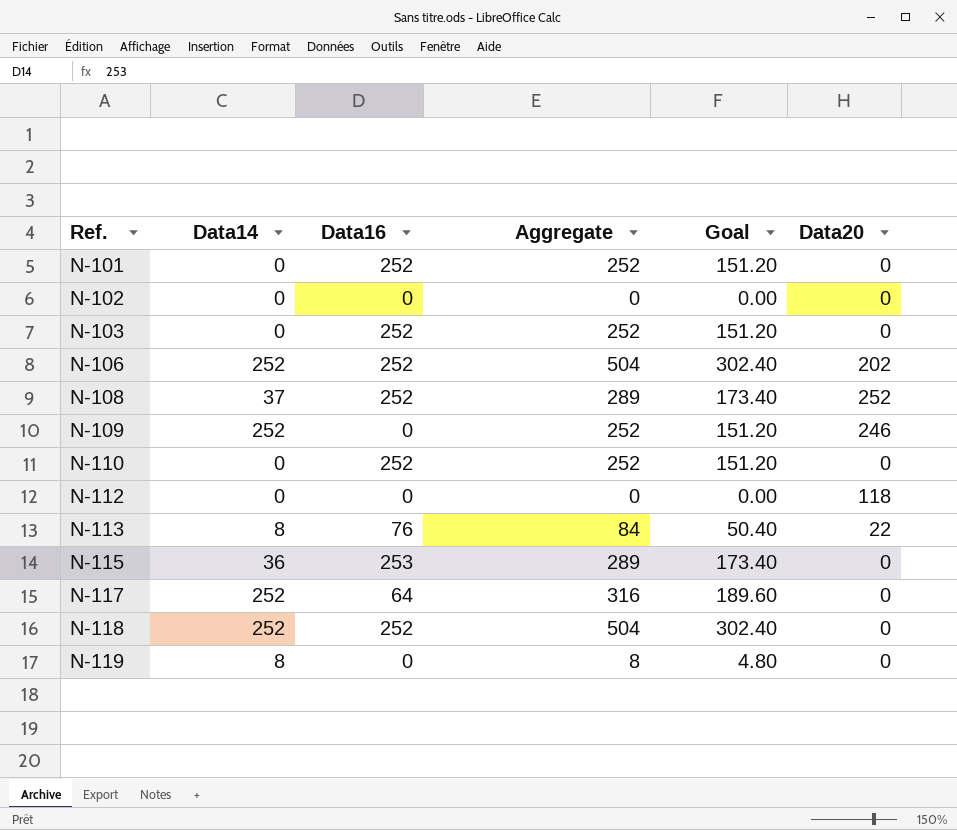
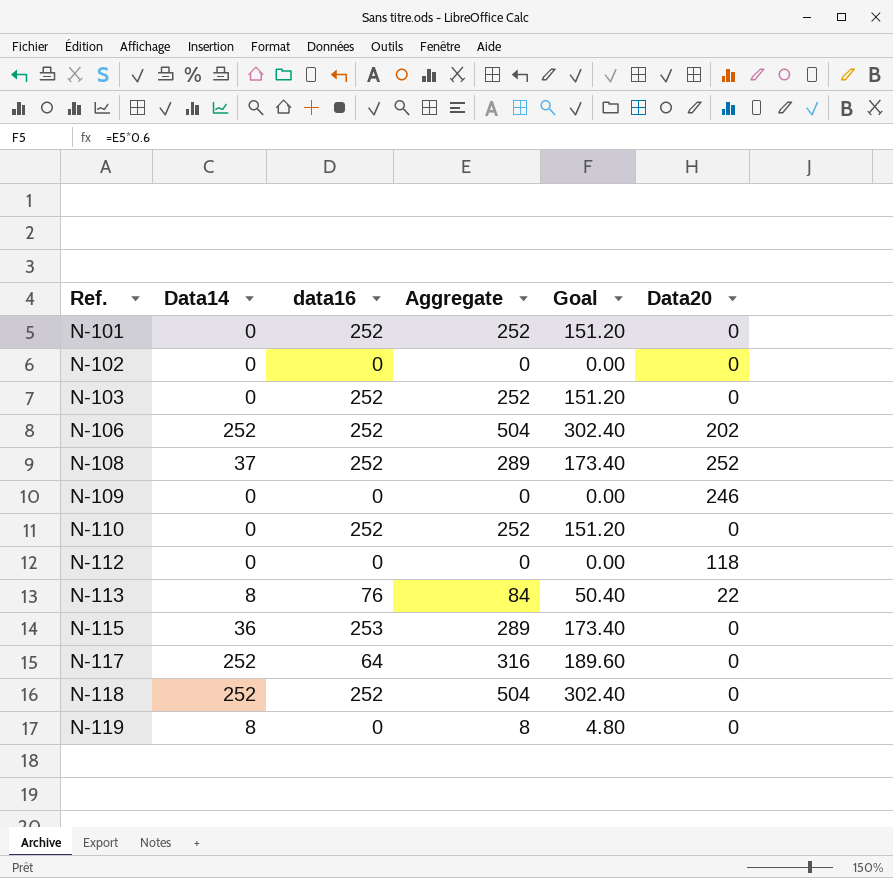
column name: Data16 -> data16
N-109 | Data14: 252 -> 0
N-109 | Aggregate: 252 -> 0
N-109 | Goal: 151.20 -> 0.00

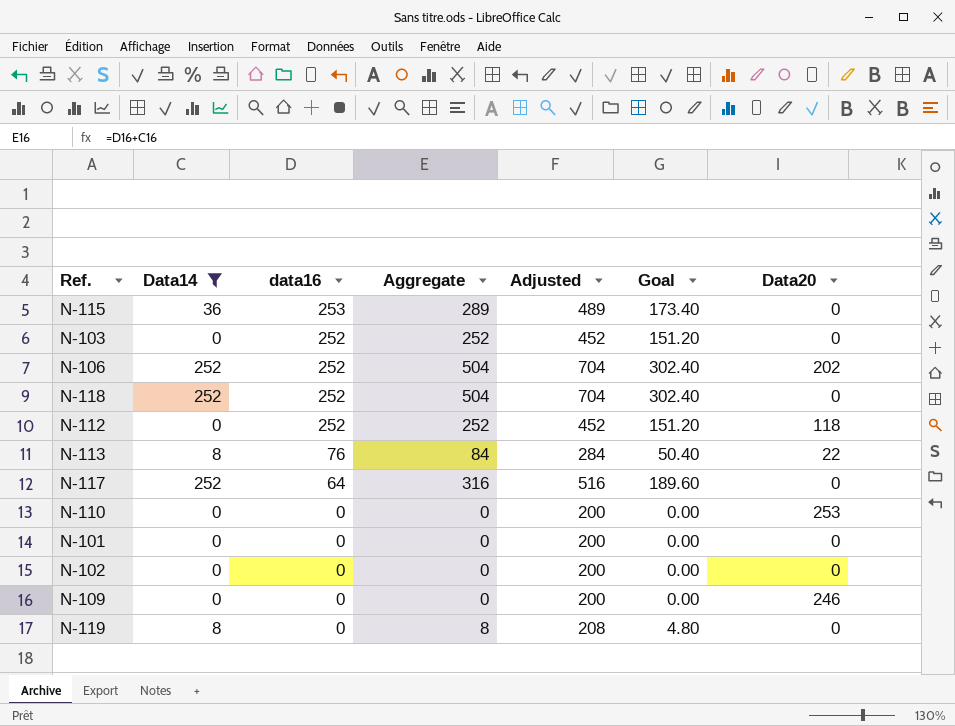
filter: none -> Data14 != 37
row order: Ref. ascending -> data16 descending
column Adjusted | formula: none -> [Aggregate] + 200
N-112 | data16: 0 -> 252
N-112 | Aggregate: 0 -> 252
N-112 | Goal: 0.00 -> 151.20
N-110 | data16: 252 -> 0
N-110 | Aggregate: 252 -> 0
N-110 | Goal: 151.20 -> 0.00
N-110 | Data20: 0 -> 253
N-101 | data16: 252 -> 0
N-101 | Aggregate: 252 -> 0
N-101 | Goal: 151.20 -> 0.00

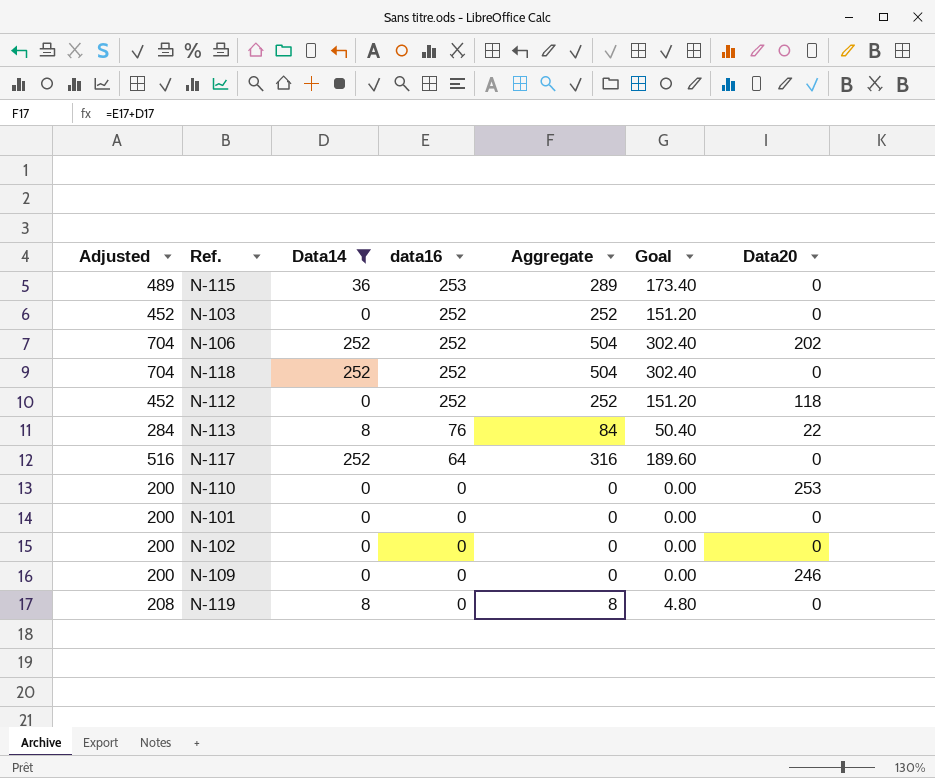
column Adjusted | position: 5 -> 1

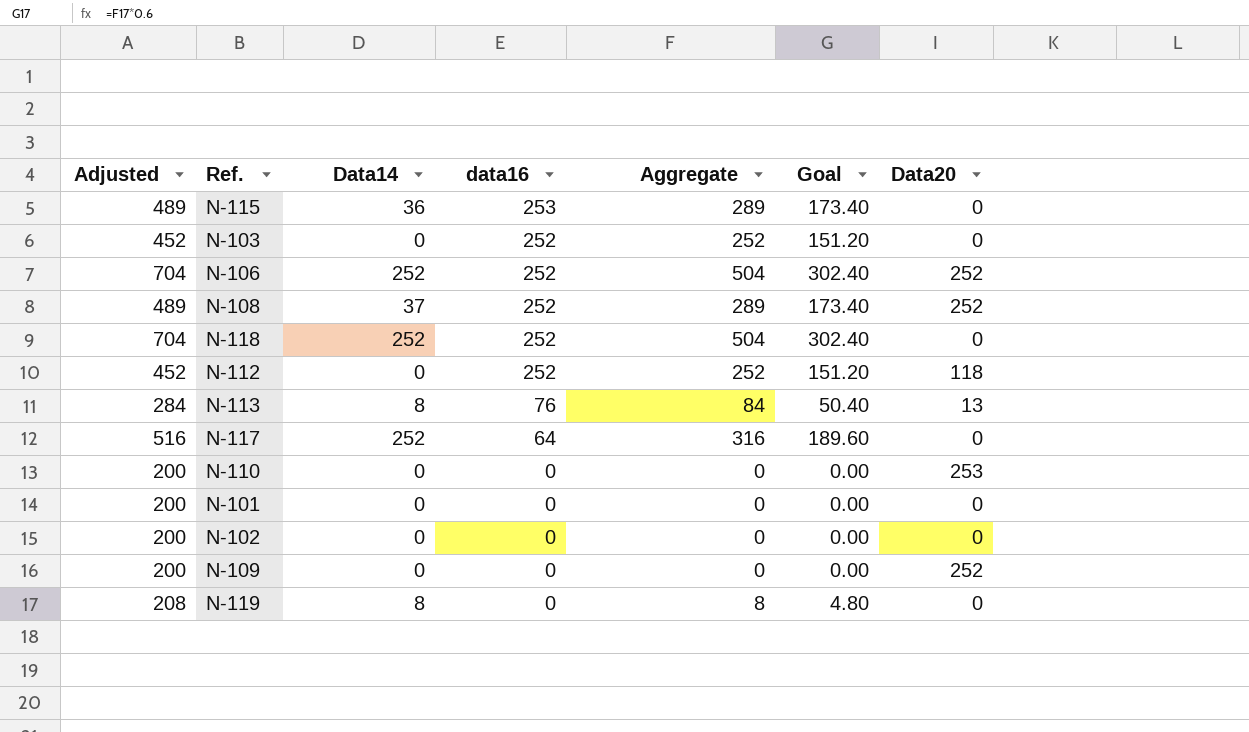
filter: Data14 != 37 -> none
N-106 | Data20: 202 -> 252
N-113 | Data20: 22 -> 13
N-109 | Data20: 246 -> 252

